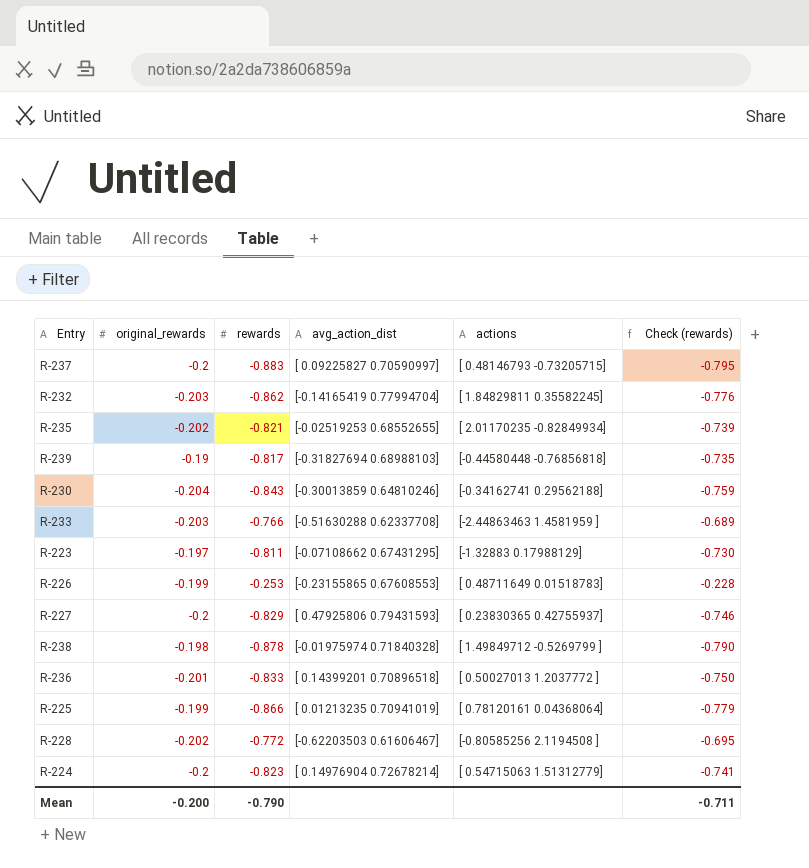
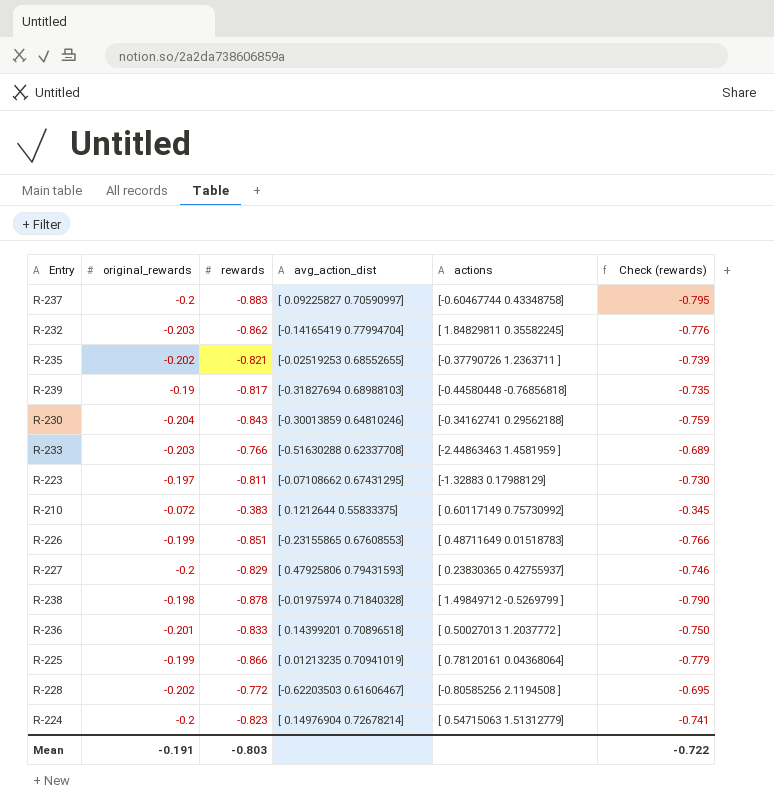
R-237 | actions: [ 0.48146793 -0.73205715] -> [-0.60467744 0.43348758]
R-235 | actions: [ 2.01170235 -0.82849934] -> [-0.37790726 1.2363711 ]
row R-210: none -> -0.072 | -0.383 | [ 0.1212644 0.55833375] | [ 0.60117149 0.75730992] | -0.345
R-226 | rewards: -0.253 -> -0.851
R-226 | Check (rewards): -0.228 -> -0.766
Mean | original_rewards: -0.200 -> -0.191
Mean | rewards: -0.790 -> -0.803
Mean | Check (rewards): -0.711 -> -0.722

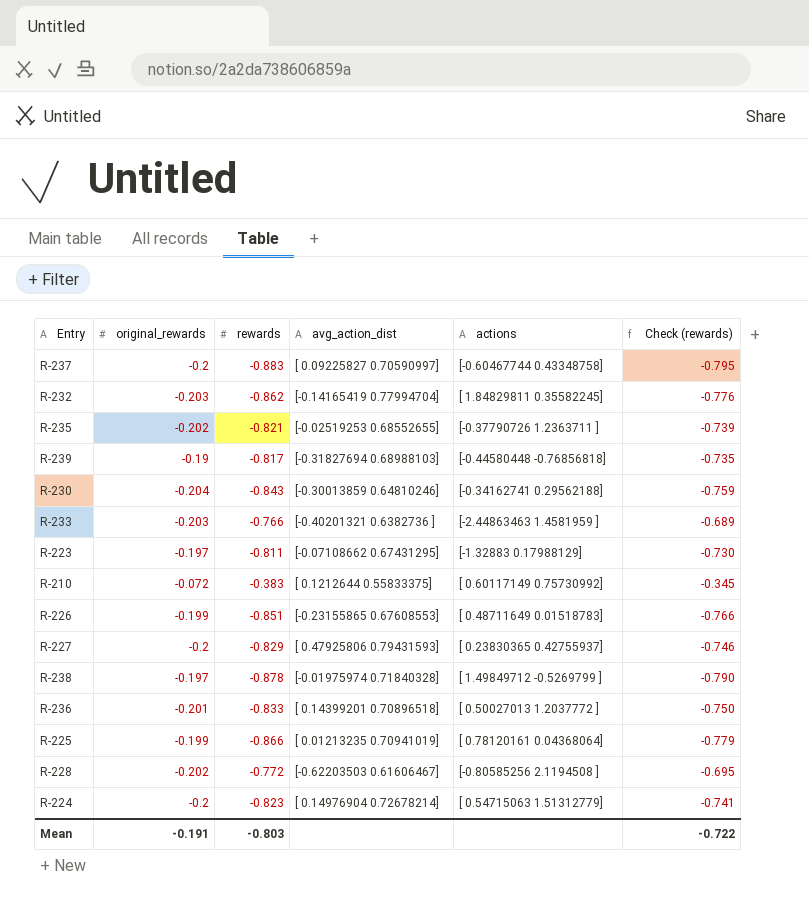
R-233 | avg_action_dist: [-0.51630288 0.62337708] -> [-0.40201321 0.6382736 ]
R-238 | original_rewards: -0.198 -> -0.197

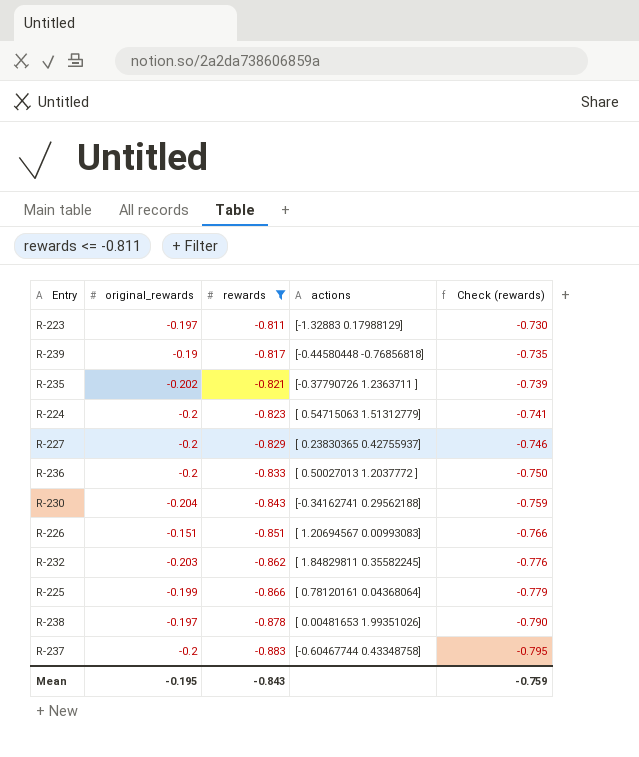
filter: none -> rewards <= -0.811
row order: none -> rewards descending
column avg_action_dist | position: 4 -> none
R-236 | original_rewards: -0.201 -> -0.2
R-226 | original_rewards: -0.199 -> -0.151
R-226 | actions: [ 0.48711649 0.01518783] -> [ 1.20694567 0.00993083]
R-238 | actions: [ 1.49849712 -0.5269799 ] -> [ 0.00481653 1.99351026]
Mean | original_rewards: -0.191 -> -0.195
Mean | rewards: -0.803 -> -0.843
Mean | Check (rewards): -0.722 -> -0.759

